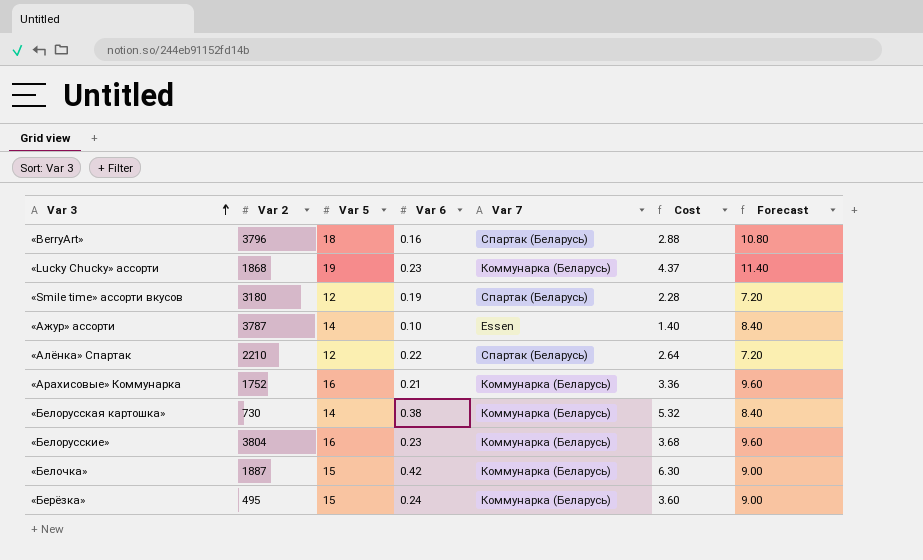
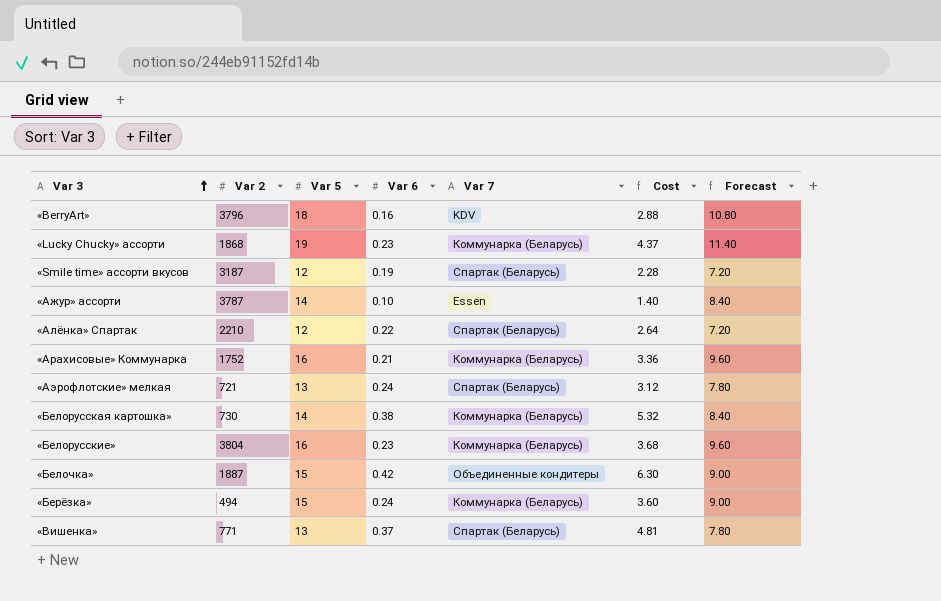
«BerryArt» | Var 7: Спартак (Беларусь) -> KDV
«Smile time» ассорти вкусов | Var 2: 3180 -> 3187
row «Аэрофлотские» мелкая: none -> 721 | 13 | 0.24 | Спартак (Беларусь) | 3.12 | 7.80
«Белочка» | Var 7: Коммунарка (Беларусь) -> Объединенные кондитеры
«Берёзка» | Var 2: 495 -> 494
row «Вишенка»: none -> 771 | 13 | 0.37 | Спартак (Беларусь) | 4.81 | 7.80

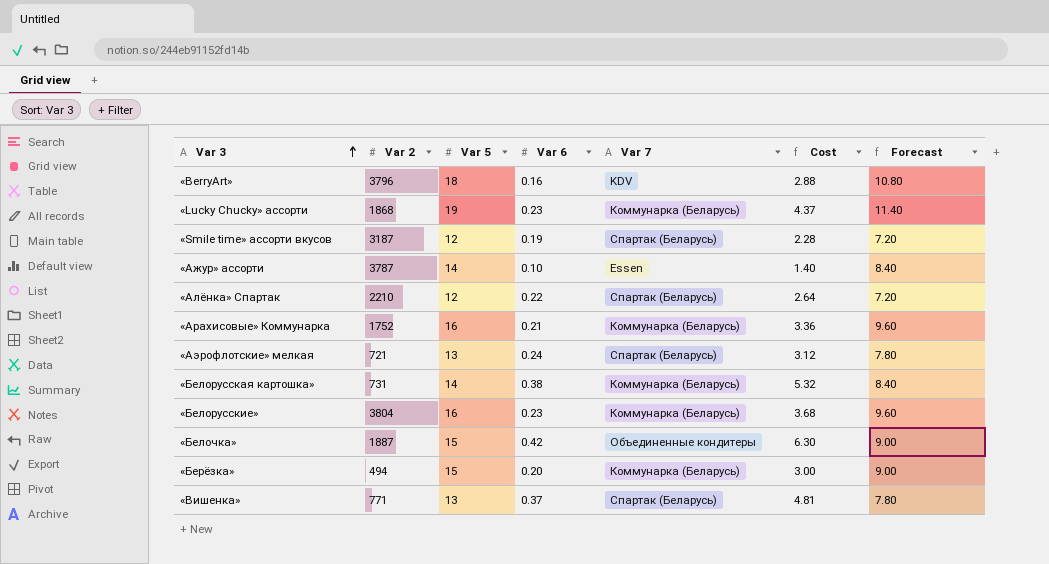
«Белорусская картошка» | Var 2: 730 -> 731
«Берёзка» | Var 6: 0.24 -> 0.20
«Берёзка» | Cost: 3.60 -> 3.00

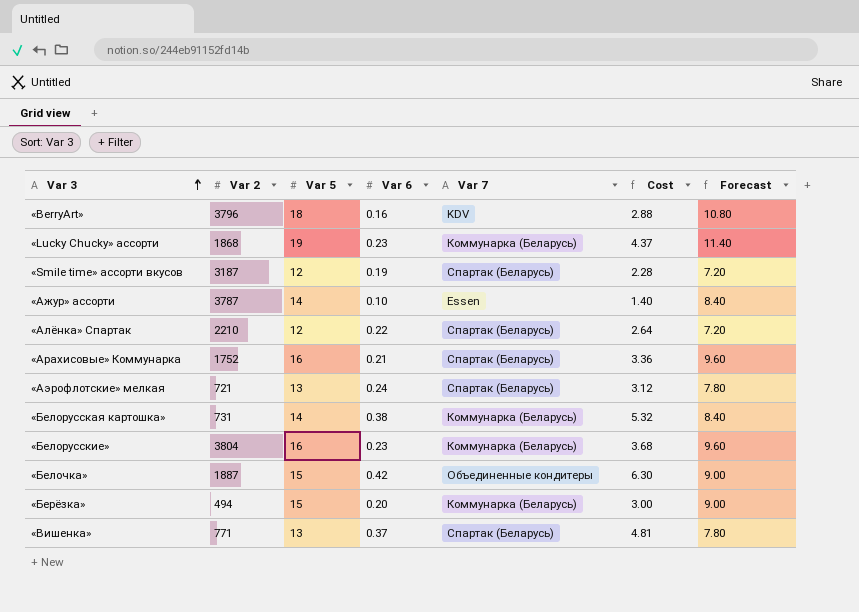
«Арахисовые» Коммунарка | Var 7: Коммунарка (Беларусь) -> Спартак (Беларусь)

